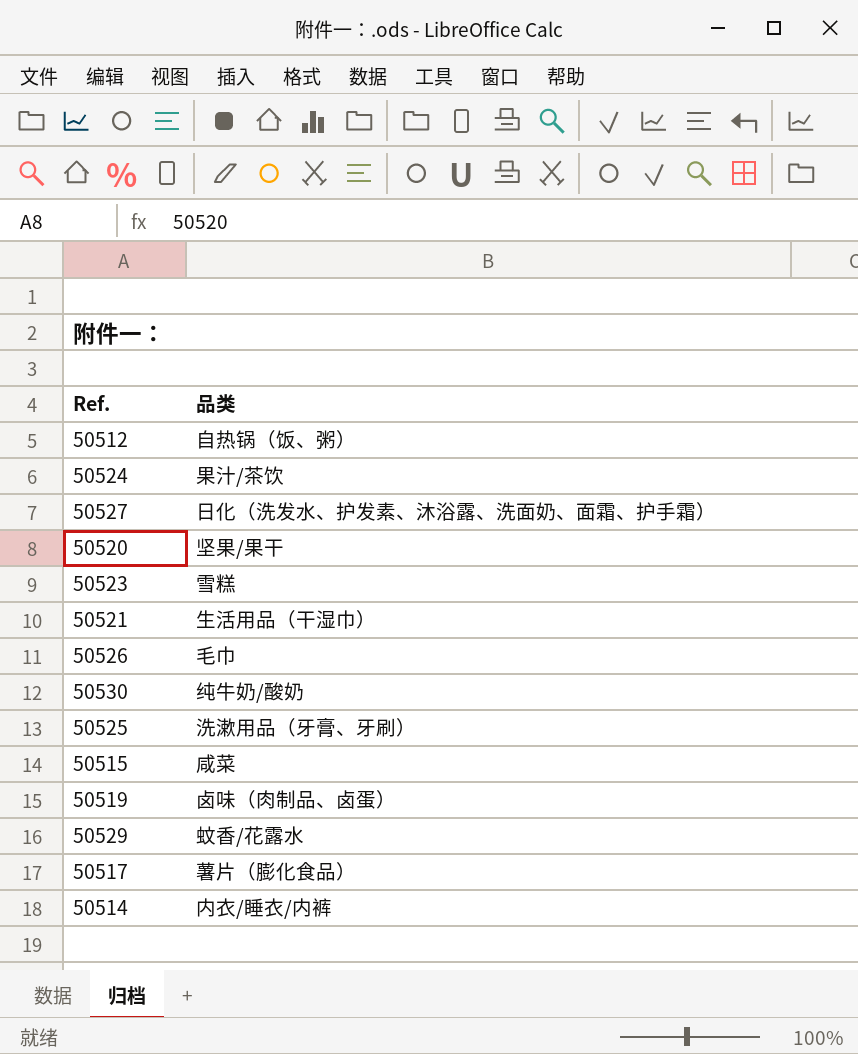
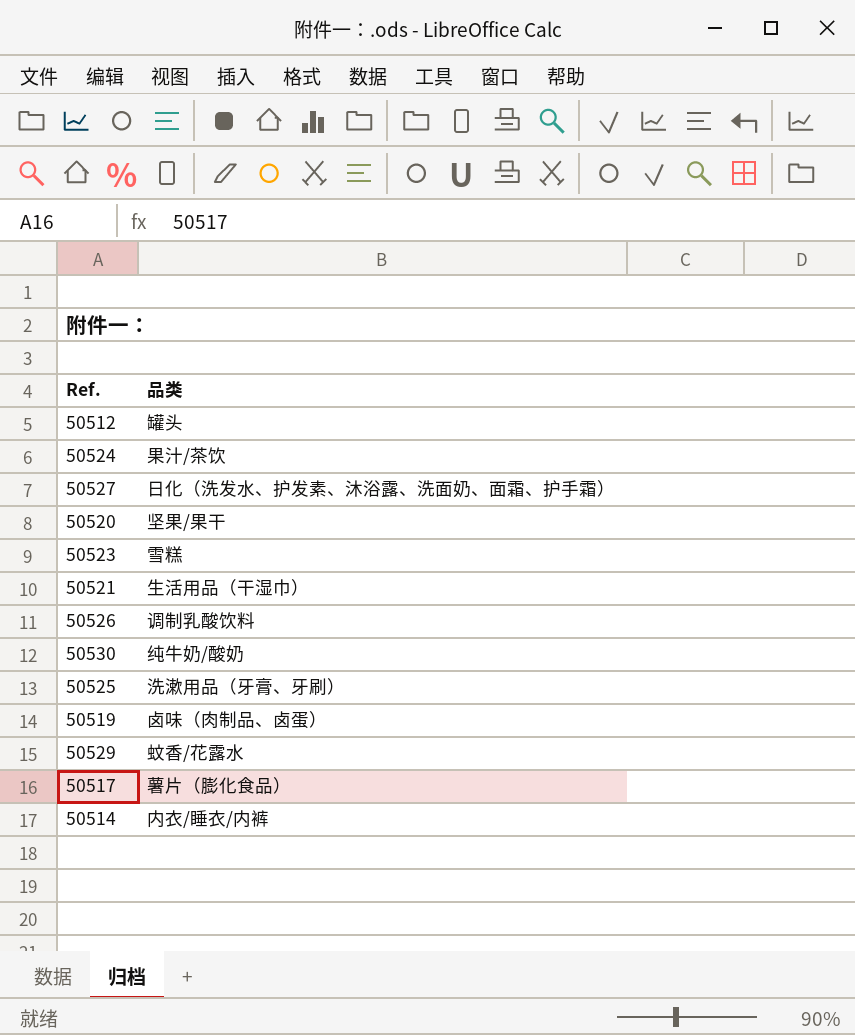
row 50515: 咸菜 -> none
50512 | 品类: 自热锅（饭、粥） -> 罐头
50526 | 品类: 毛巾 -> 调制乳酸饮料

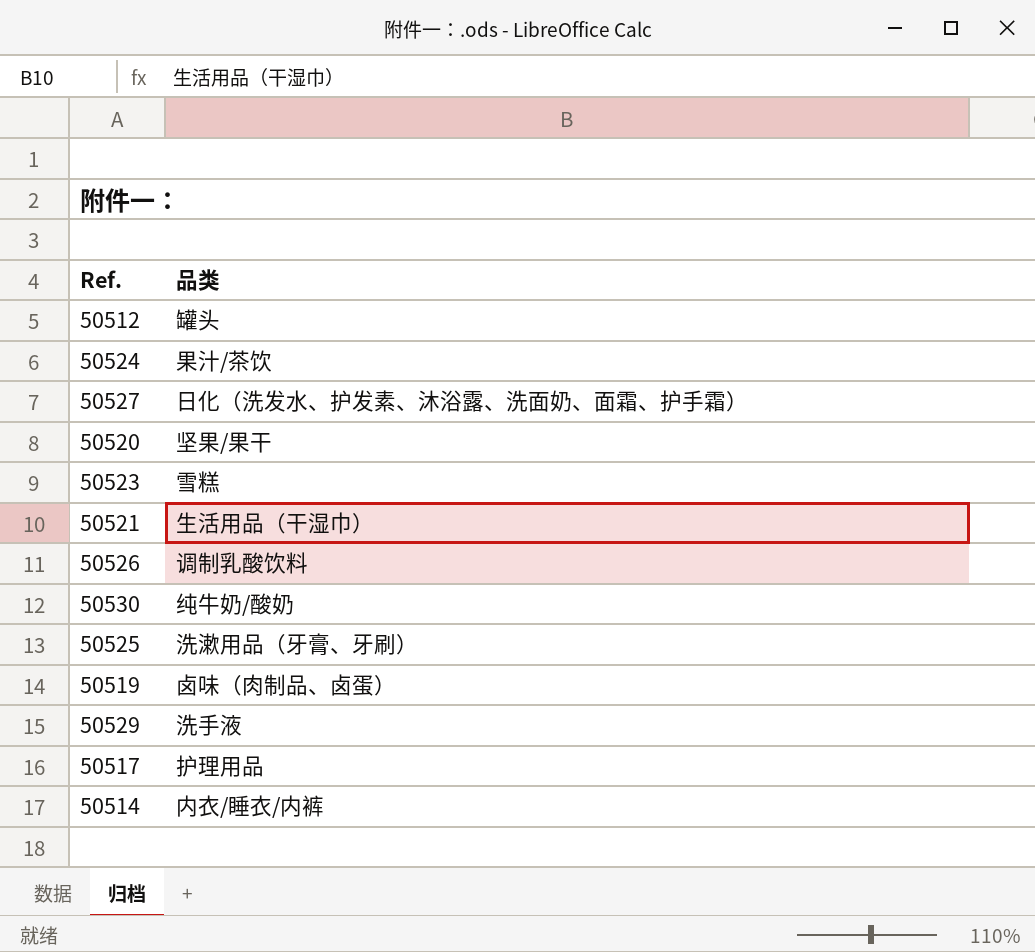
50529 | 品类: 蚊香/花露水 -> 洗手液
50517 | 品类: 薯片（膨化食品） -> 护理用品

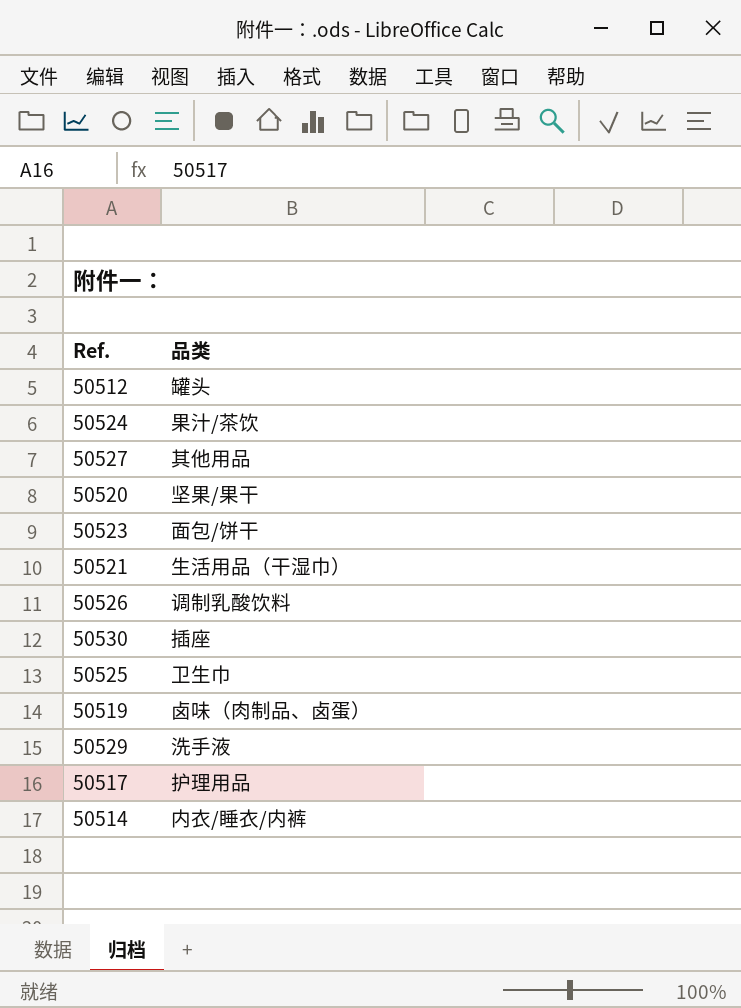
50527 | 品类: 日化（洗发水、护发素、沐浴露、洗面奶、面霜、护手霜） -> 其他用品
50523 | 品类: 雪糕 -> 面包/饼干
50530 | 品类: 纯牛奶/酸奶 -> 插座
50525 | 品类: 洗漱用品（牙膏、牙刷） -> 卫生巾

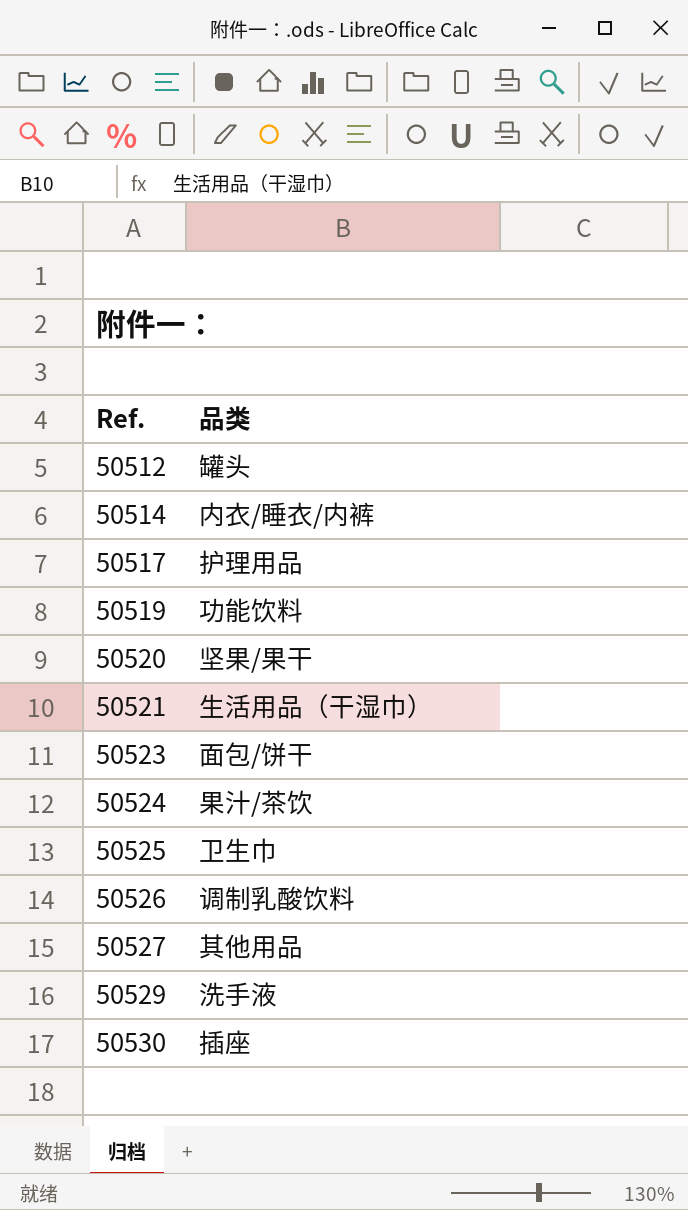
row order: none -> Ref. ascending
50519 | 品类: 卤味（肉制品、卤蛋） -> 功能饮料

